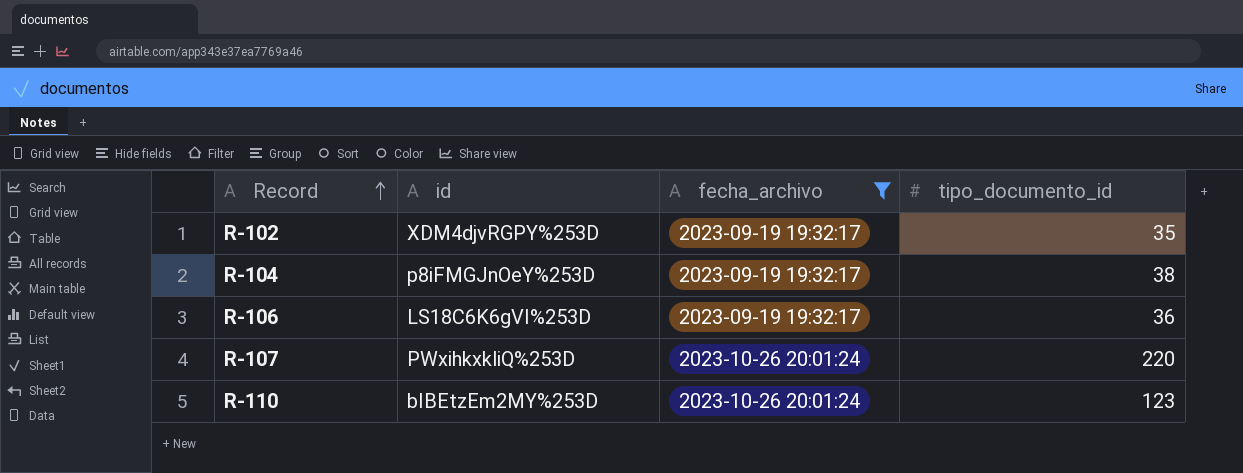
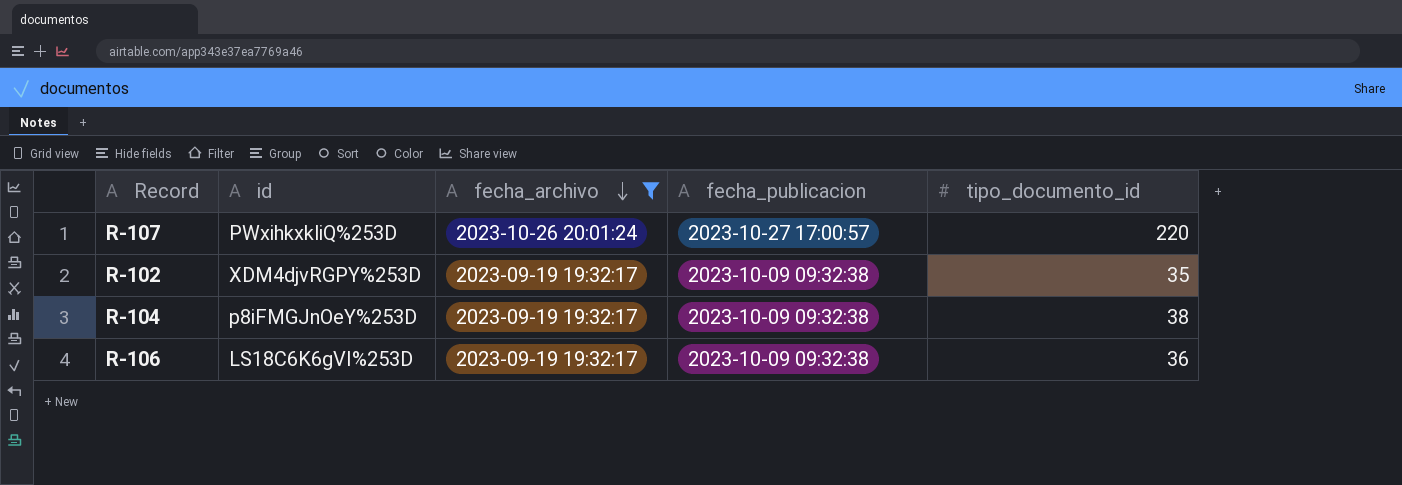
row order: Record ascending -> fecha_archivo descending
column fecha_publicacion | position: none -> 4
row R-110: bIBEtzEm2MY%253D | 2023-10-26 20:01:24 | 123 -> none

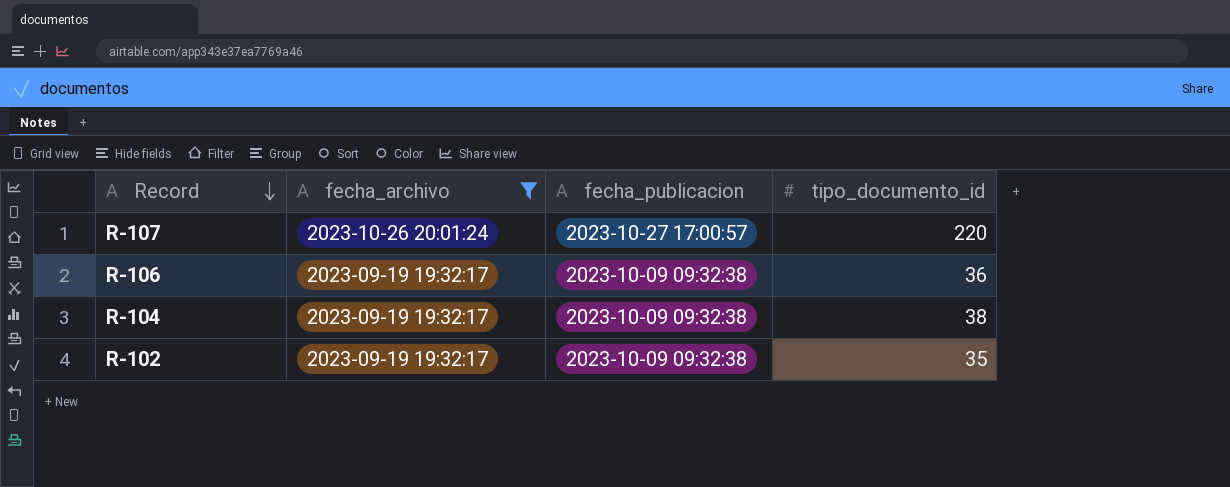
row order: fecha_archivo descending -> Record descending
column id | position: 2 -> none

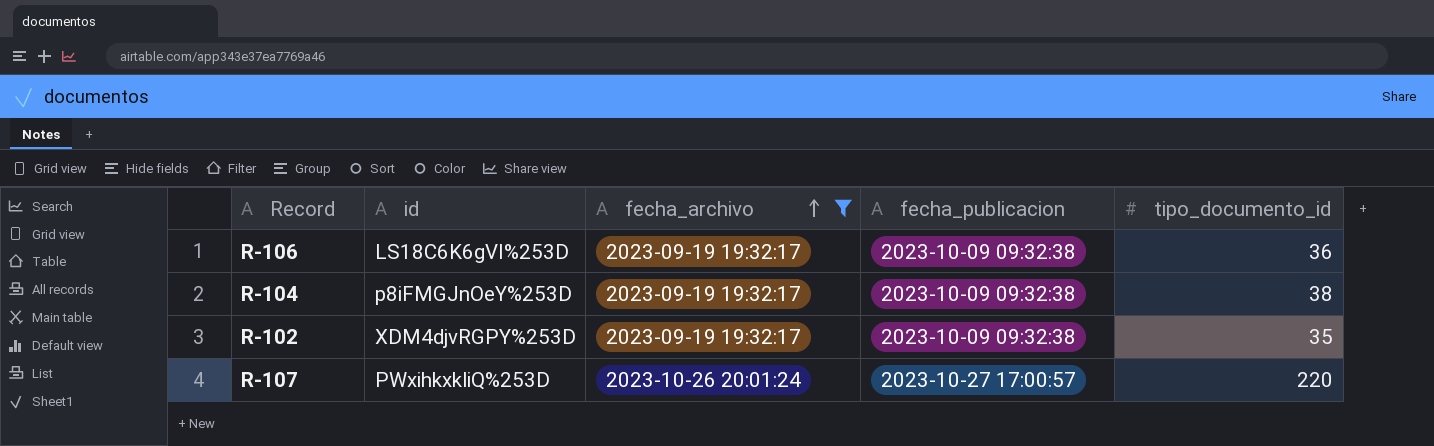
row order: Record descending -> fecha_archivo ascending
column id | position: none -> 2

